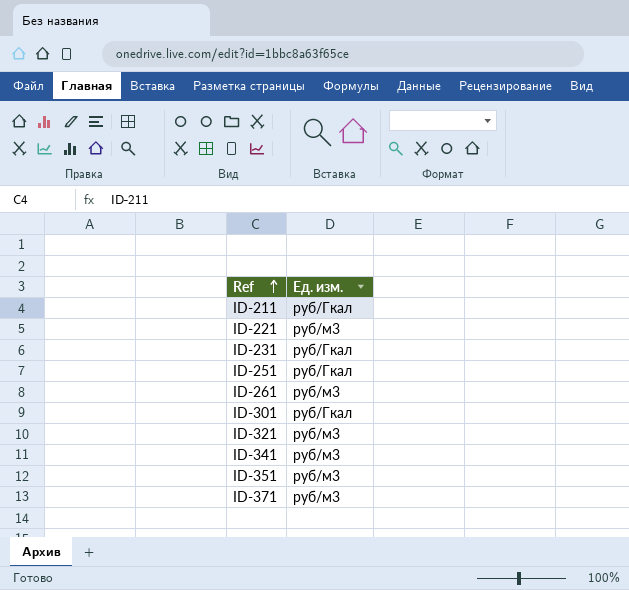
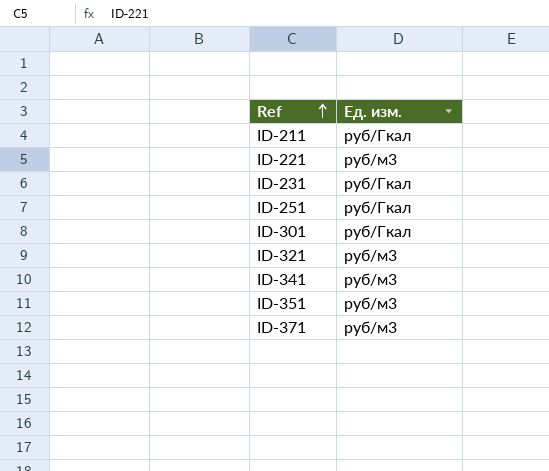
row ID-261: руб/м3 -> none

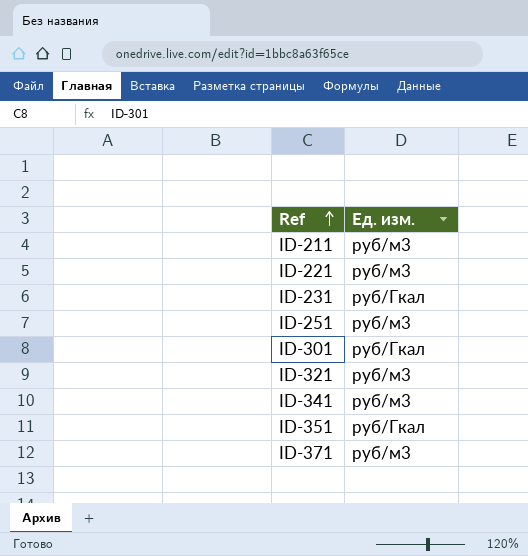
ID-211 | Ед. изм.: руб/Гкал -> руб/м3
ID-251 | Ед. изм.: руб/Гкал -> руб/м3
ID-351 | Ед. изм.: руб/м3 -> руб/Гкал

